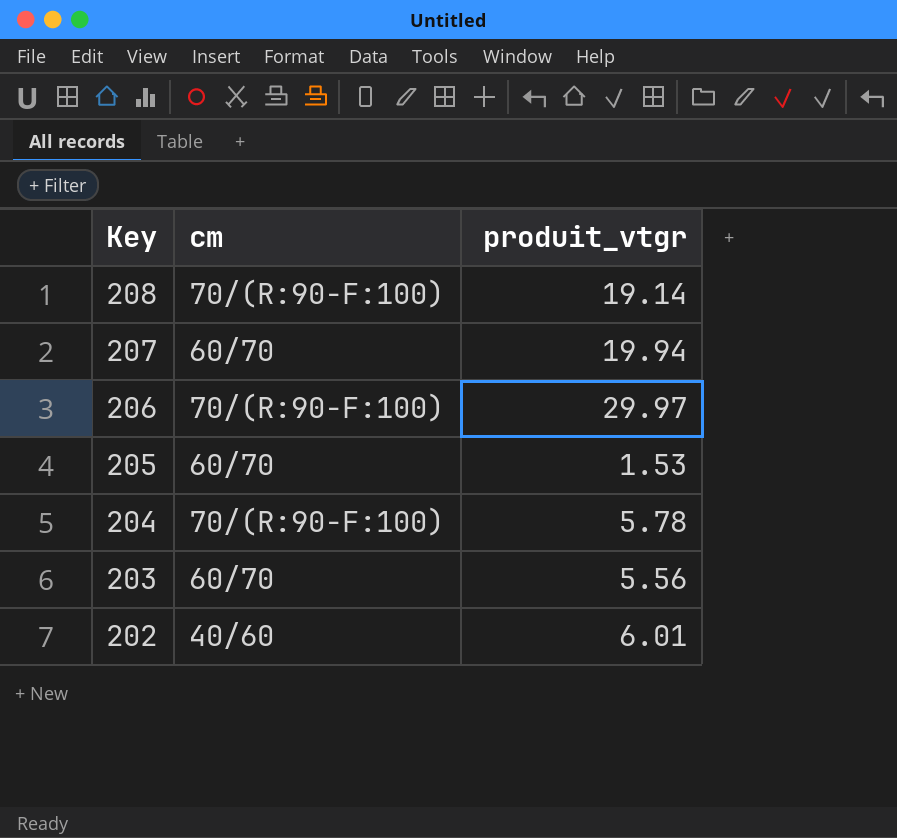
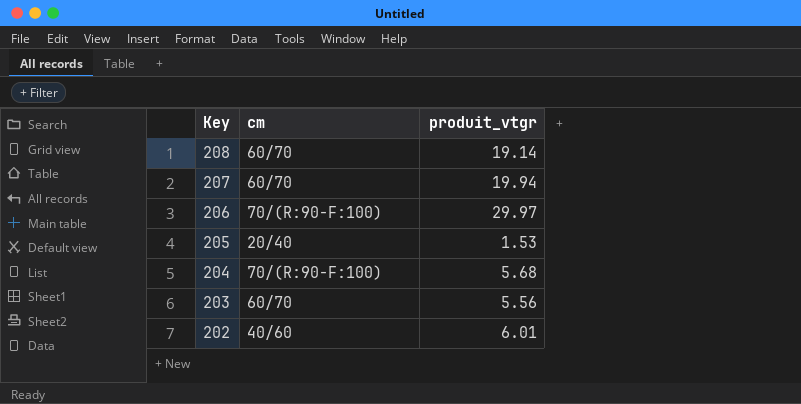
208 | cm: 70/(R:90-F:100) -> 60/70
205 | cm: 60/70 -> 20/40
204 | produit_vtgr: 5.78 -> 5.68

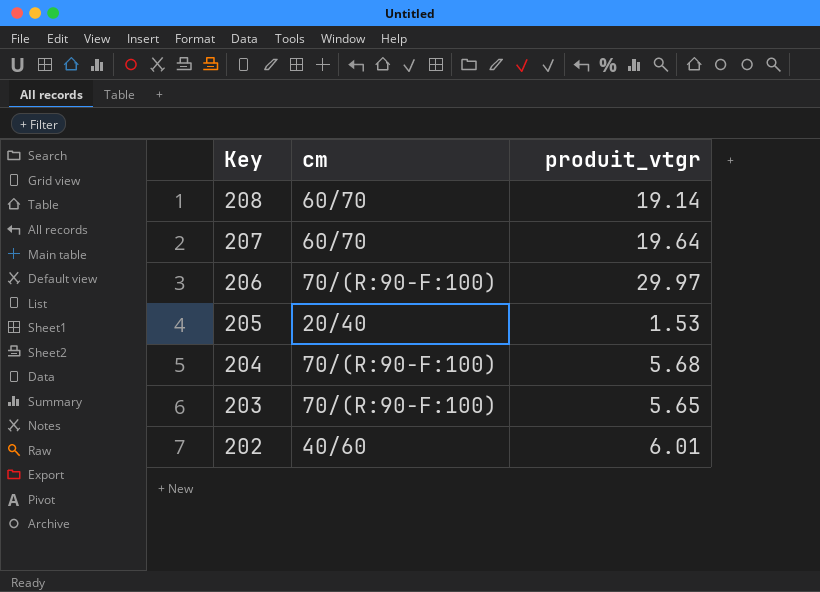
207 | produit_vtgr: 19.94 -> 19.64
203 | cm: 60/70 -> 70/(R:90-F:100)
203 | produit_vtgr: 5.56 -> 5.65

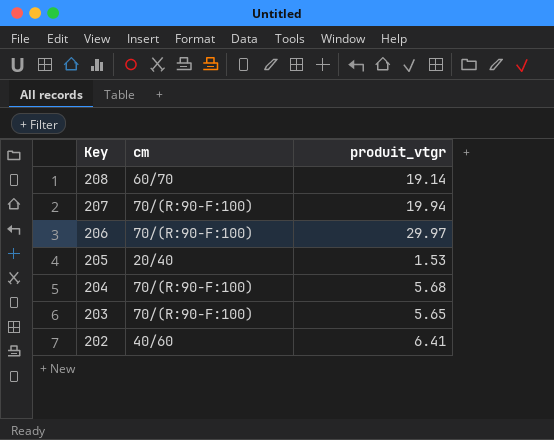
207 | cm: 60/70 -> 70/(R:90-F:100)
207 | produit_vtgr: 19.64 -> 19.94
202 | produit_vtgr: 6.01 -> 6.41

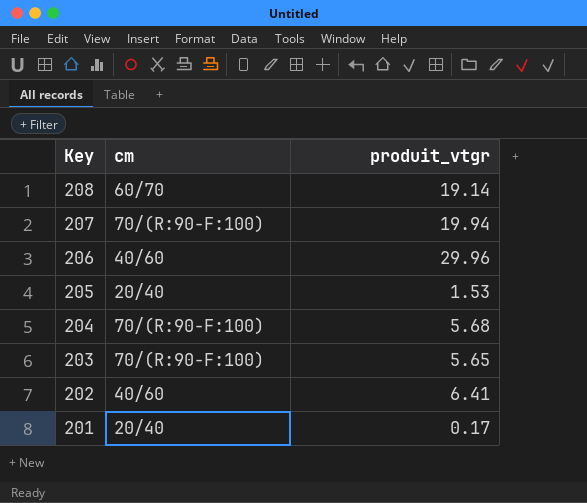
206 | cm: 70/(R:90-F:100) -> 40/60
206 | produit_vtgr: 29.97 -> 29.96
row 201: none -> 20/40 | 0.17

